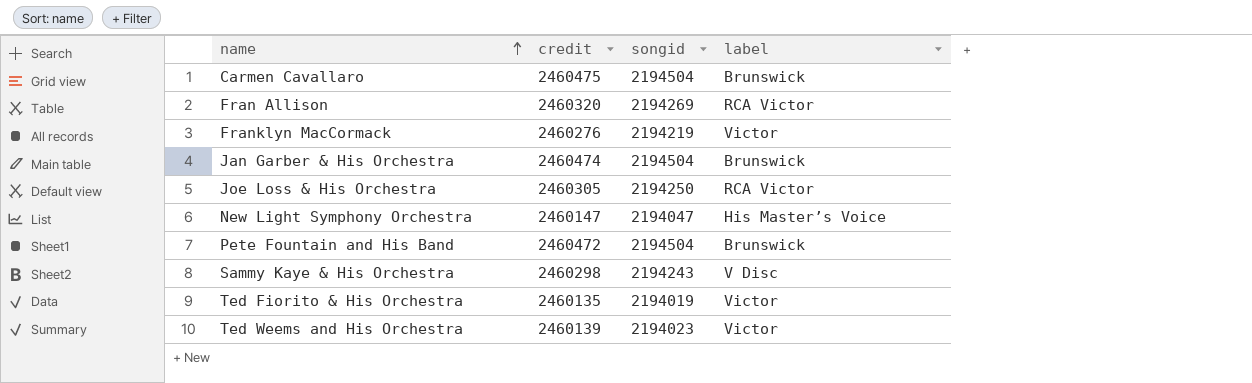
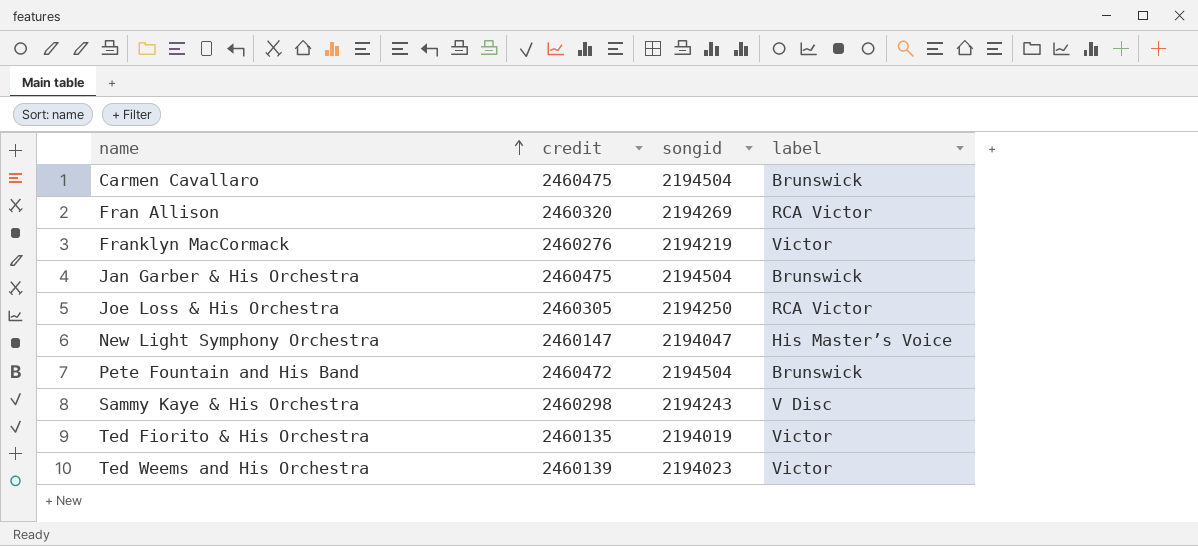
Jan Garber & His Orchestra | credit: 2460474 -> 2460475

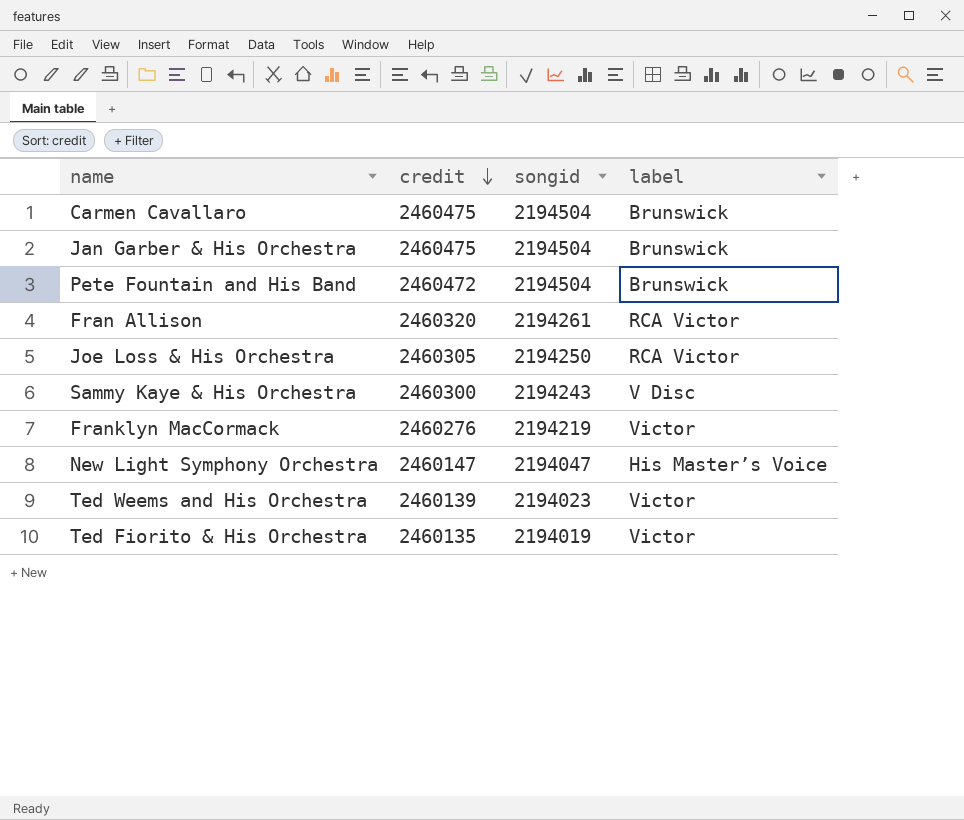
row order: name ascending -> credit descending
Fran Allison | songid: 2194269 -> 2194261
Sammy Kaye & His Orchestra | credit: 2460298 -> 2460300

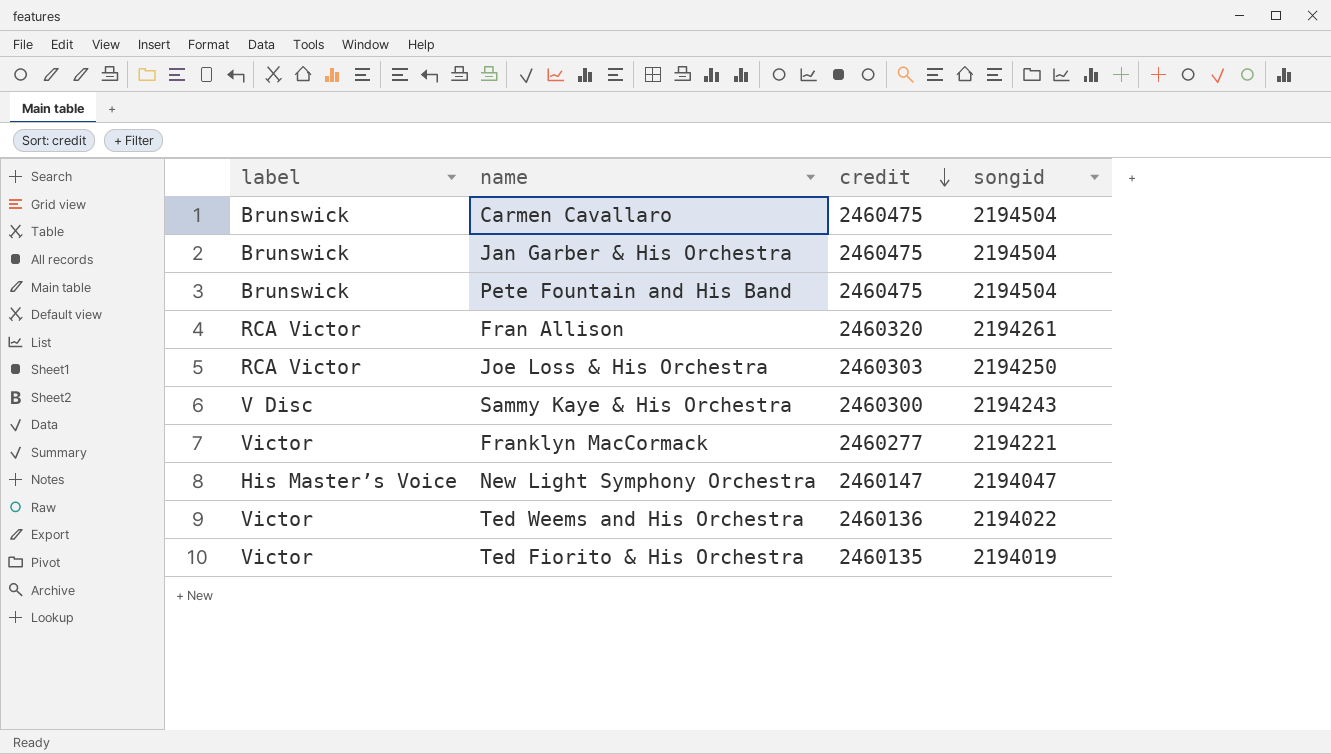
column label | position: 4 -> 1
Pete Fountain and His Band | credit: 2460472 -> 2460475
Joe Loss & His Orchestra | credit: 2460305 -> 2460303
Franklyn MacCormack | credit: 2460276 -> 2460277
Franklyn MacCormack | songid: 2194219 -> 2194221
Ted Weems and His Orchestra | credit: 2460139 -> 2460136
Ted Weems and His Orchestra | songid: 2194023 -> 2194022

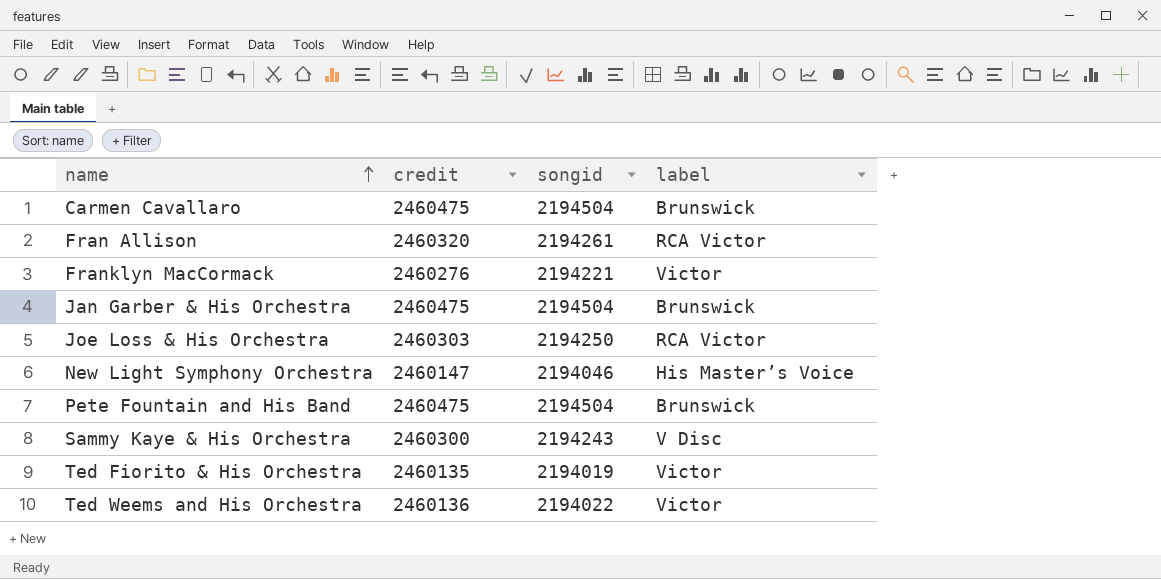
row order: credit descending -> name ascending
column label | position: 1 -> 4
Franklyn MacCormack | credit: 2460277 -> 2460276
New Light Symphony Orchestra | songid: 2194047 -> 2194046

